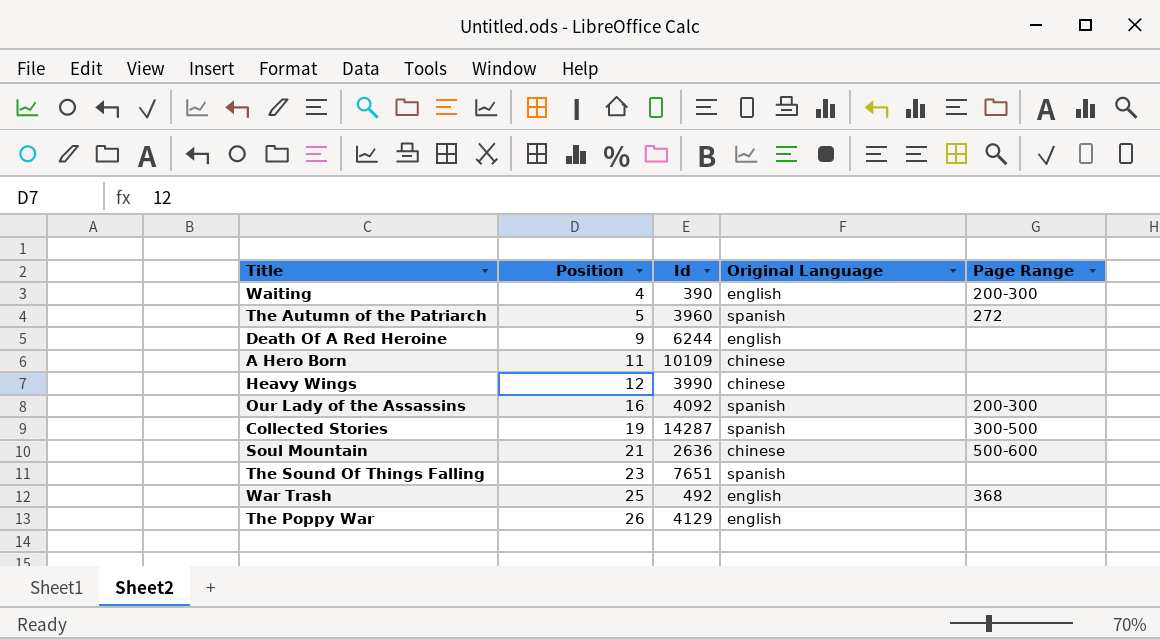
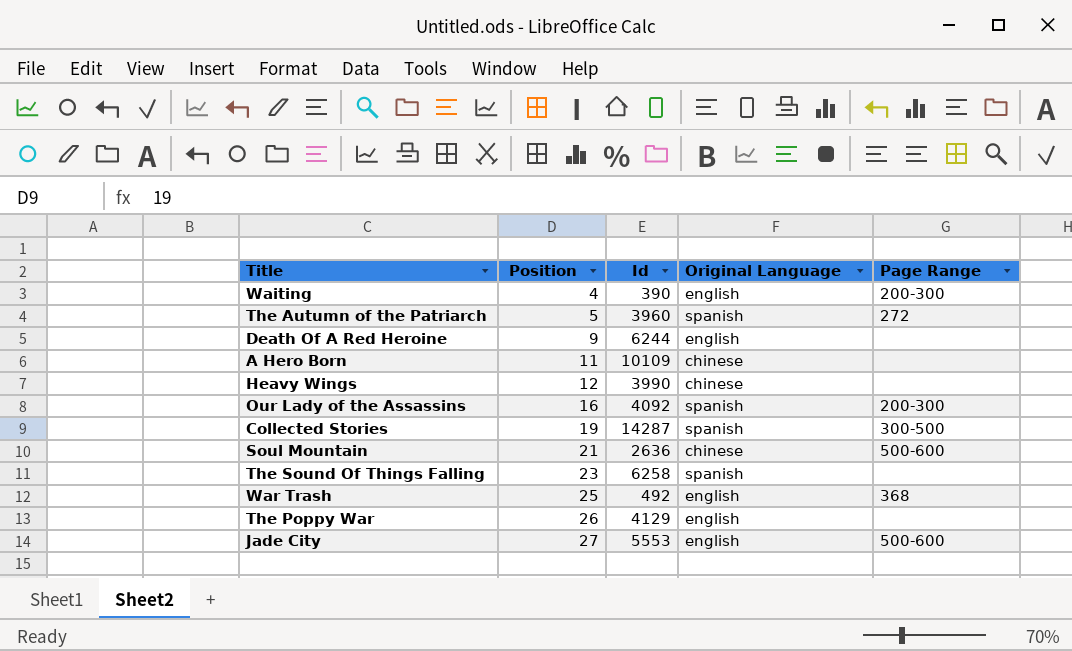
The Sound Of Things Falling | Id: 7651 -> 6258
row Jade City: none -> 27 | 5553 | english | 500-600

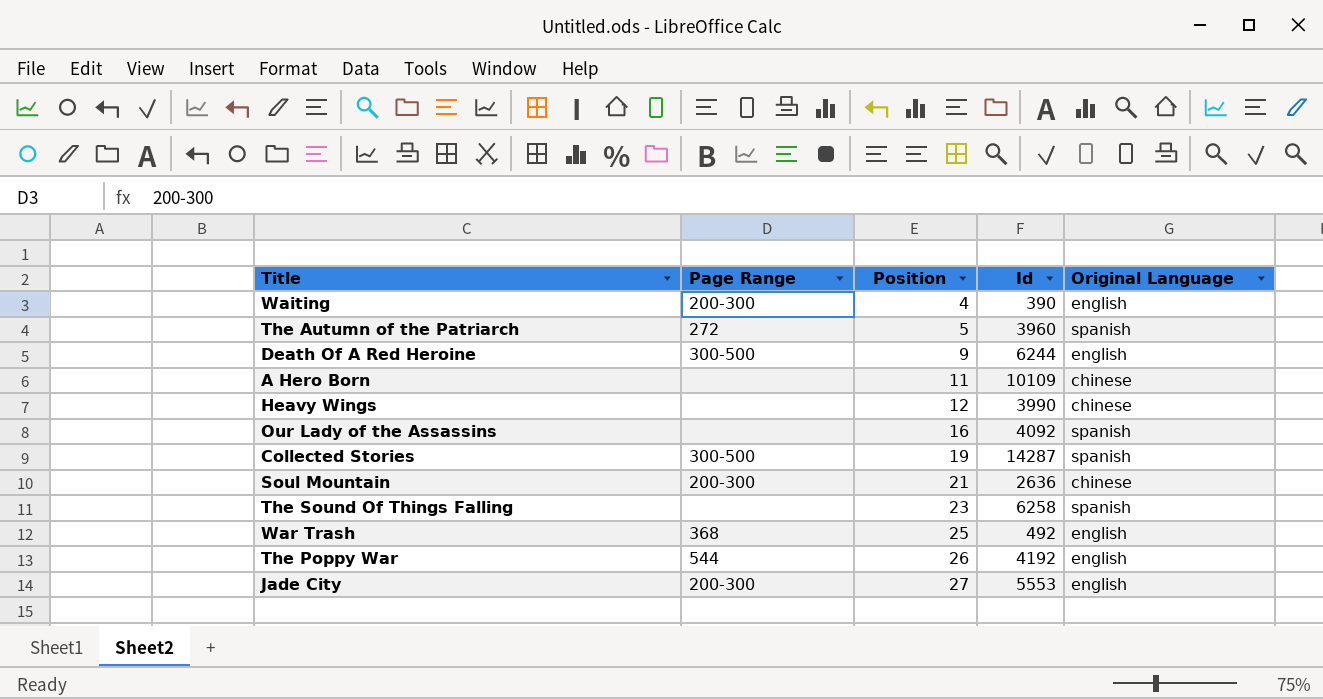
column Page Range | position: 5 -> 2
Death Of A Red Heroine | Page Range: none -> 300-500
Our Lady of the Assassins | Page Range: 200-300 -> none
Soul Mountain | Page Range: 500-600 -> 200-300
The Poppy War | Page Range: none -> 544
The Poppy War | Id: 4129 -> 4192
Jade City | Page Range: 500-600 -> 200-300

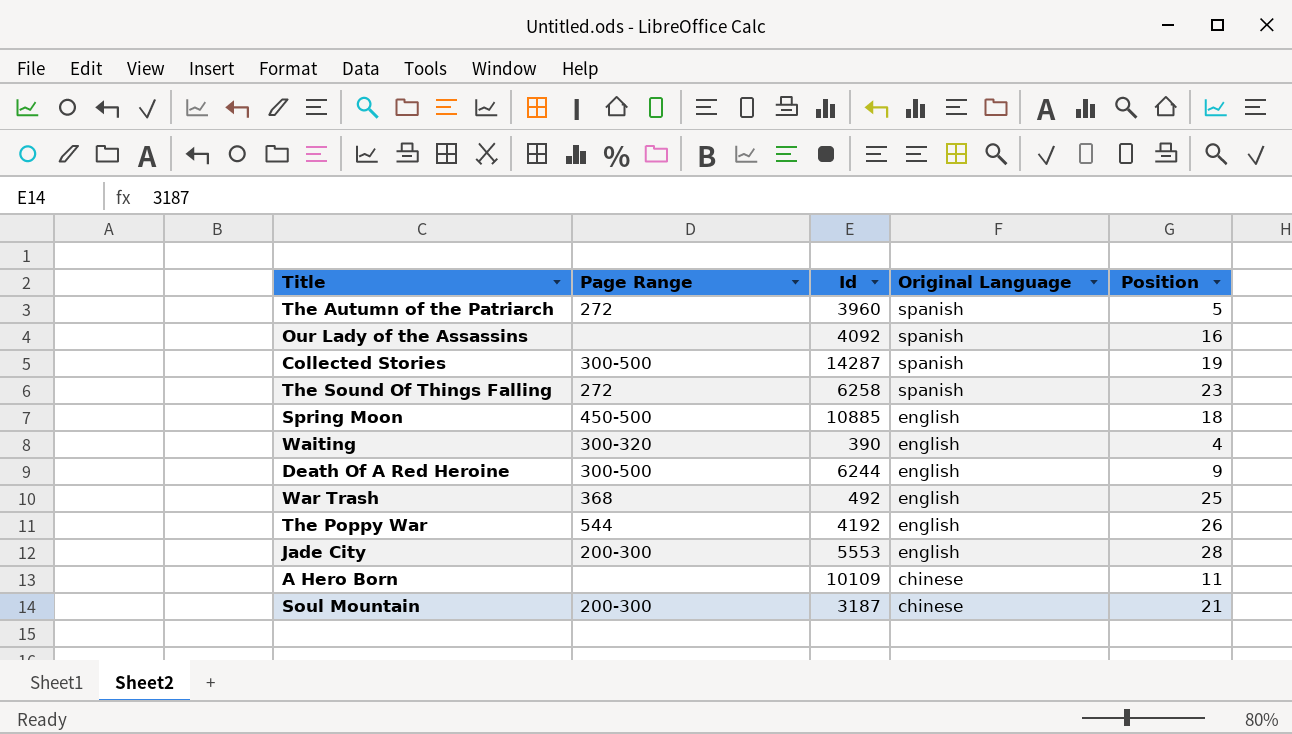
row order: Position ascending -> Original Language descending
column Position | position: 3 -> 5
row Heavy Wings: none | 12 | 3990 | chinese -> none
The Sound Of Things Falling | Page Range: none -> 272
row Spring Moon: none -> 450-500 | 10885 | english | 18
Waiting | Page Range: 200-300 -> 300-320
Jade City | Position: 27 -> 28
Soul Mountain | Id: 2636 -> 3187

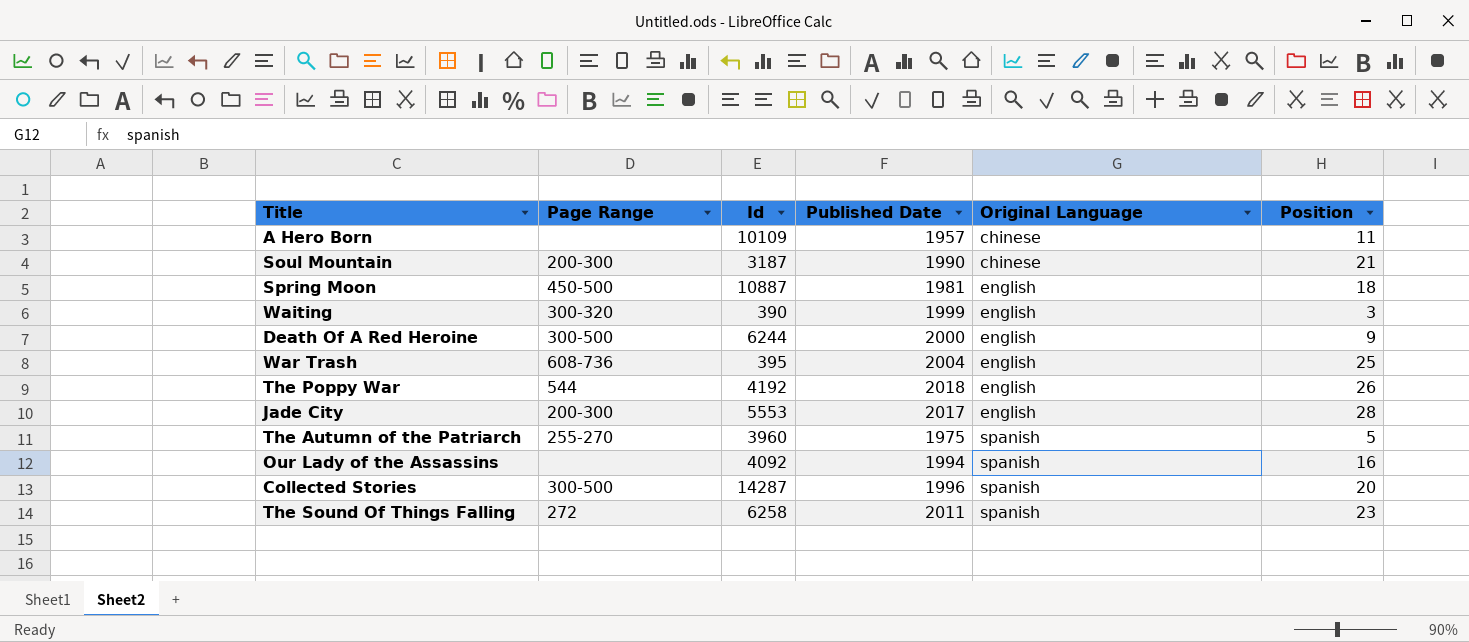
row order: Original Language descending -> Original Language ascending
column Published Date | position: none -> 4
Spring Moon | Id: 10885 -> 10887
Waiting | Position: 4 -> 3
War Trash | Page Range: 368 -> 608-736
War Trash | Id: 492 -> 395
The Autumn of the Patriarch | Page Range: 272 -> 255-270
Collected Stories | Position: 19 -> 20

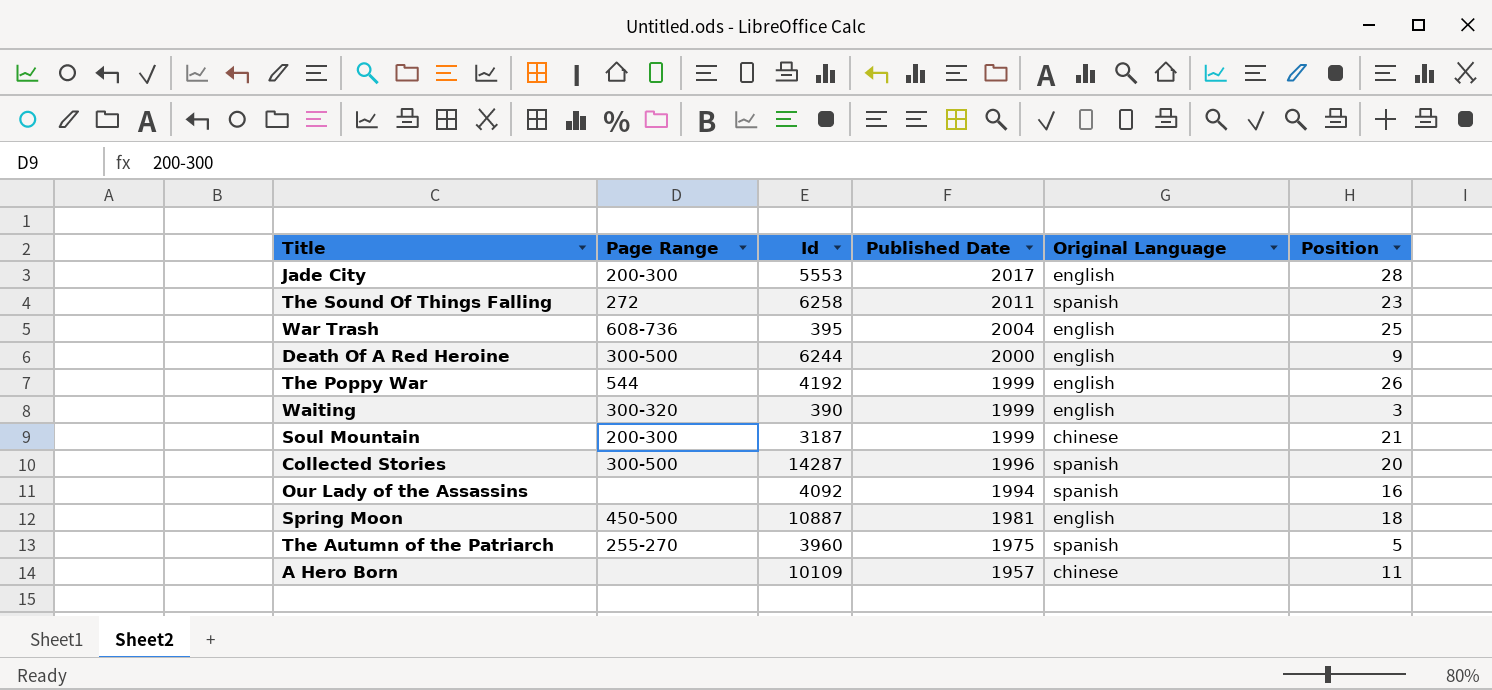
row order: Original Language ascending -> Published Date descending
The Poppy War | Published Date: 2018 -> 1999
Soul Mountain | Published Date: 1990 -> 1999

